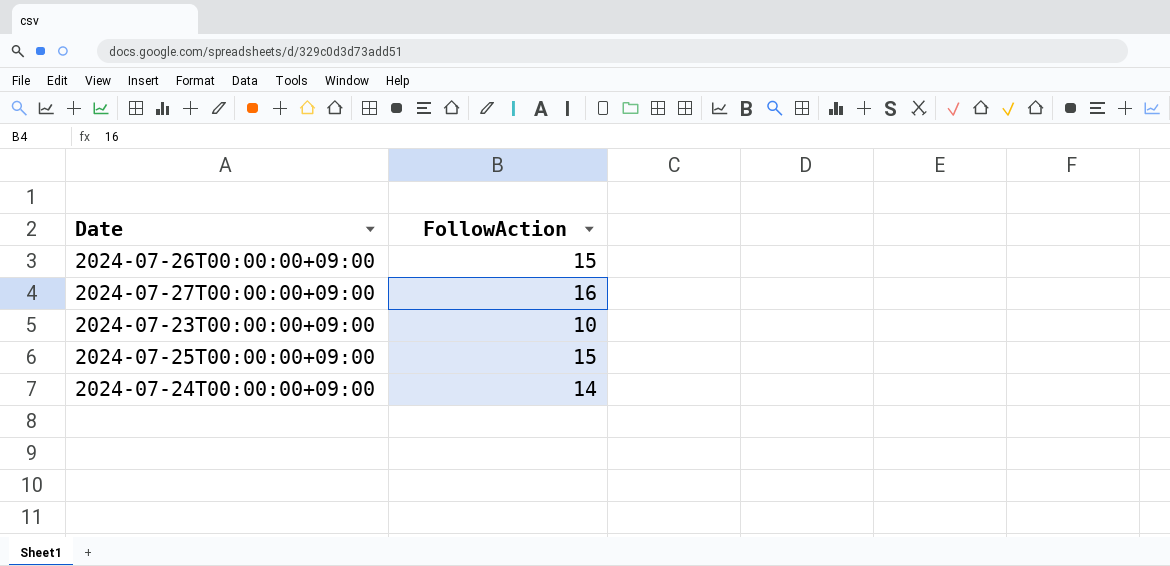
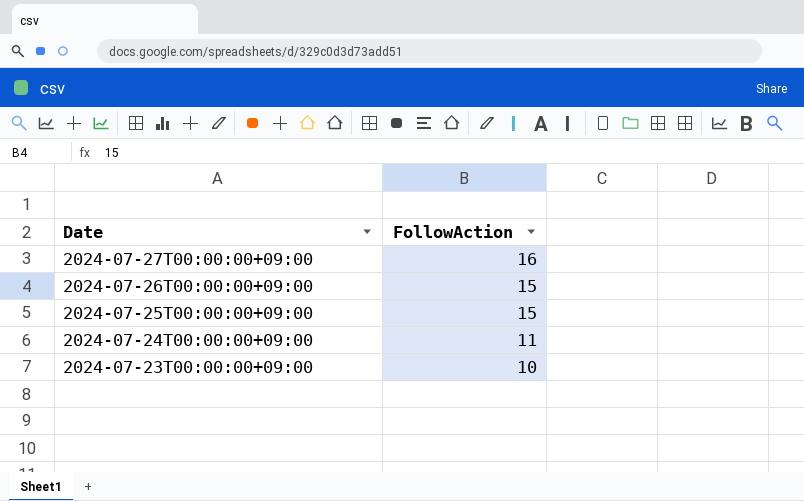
row order: none -> Date descending
2024-07-24T00:00:00+09:00 | FollowAction: 14 -> 11

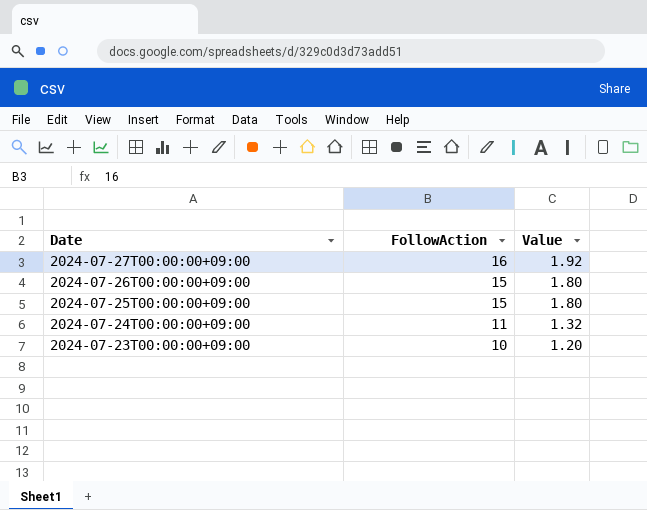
column Value | formula: none -> [FollowAction] * 0.12

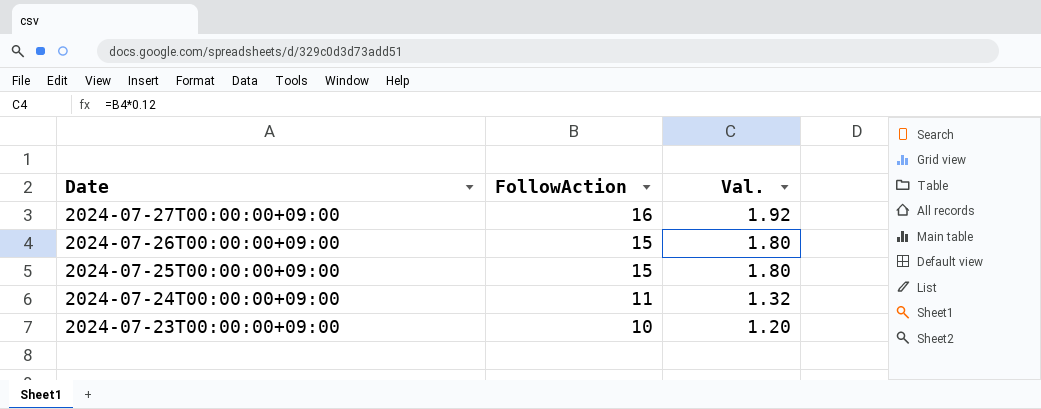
column name: Value -> Val.

